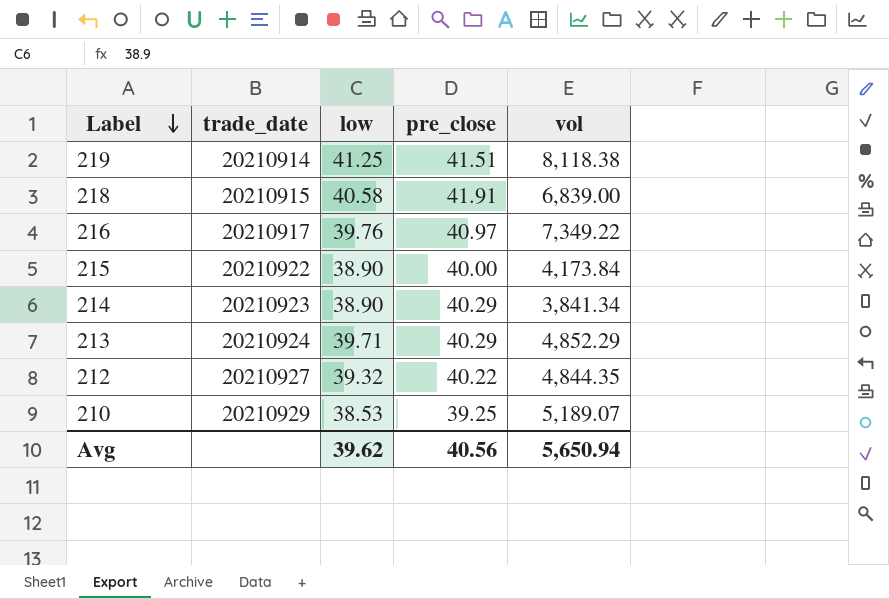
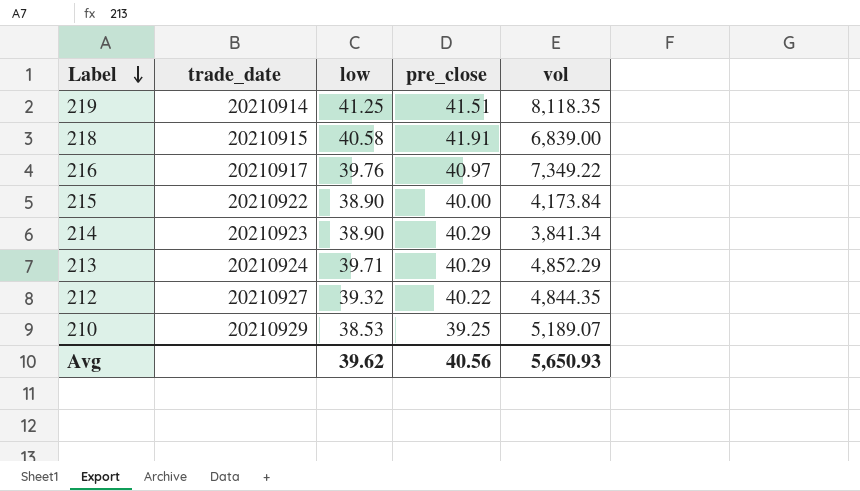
219 | vol: 8,118.38 -> 8,118.35
Avg | vol: 5,650.94 -> 5,650.93

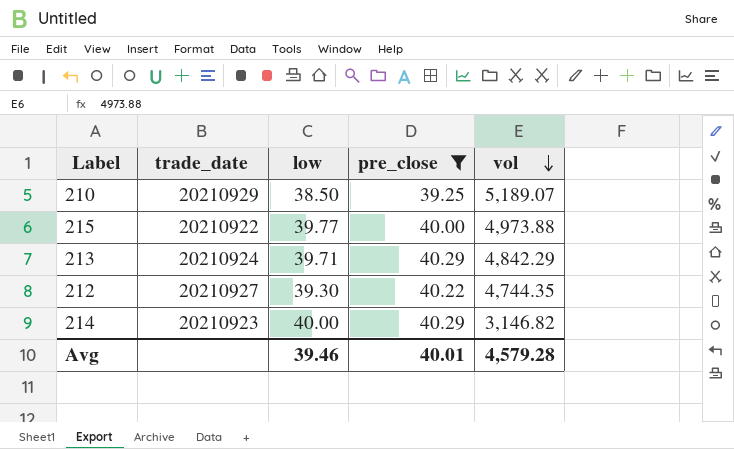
filter: none -> pre_close <= 40.29
row order: Label descending -> vol descending
210 | low: 38.53 -> 38.50
215 | low: 38.90 -> 39.77
215 | vol: 4,173.84 -> 4,973.88
213 | vol: 4,852.29 -> 4,842.29
212 | low: 39.32 -> 39.30
212 | vol: 4,844.35 -> 4,744.35
214 | low: 38.90 -> 40.00
214 | vol: 3,841.34 -> 3,146.82
Avg | low: 39.62 -> 39.46
Avg | pre_close: 40.56 -> 40.01
Avg | vol: 5,650.93 -> 4,579.28

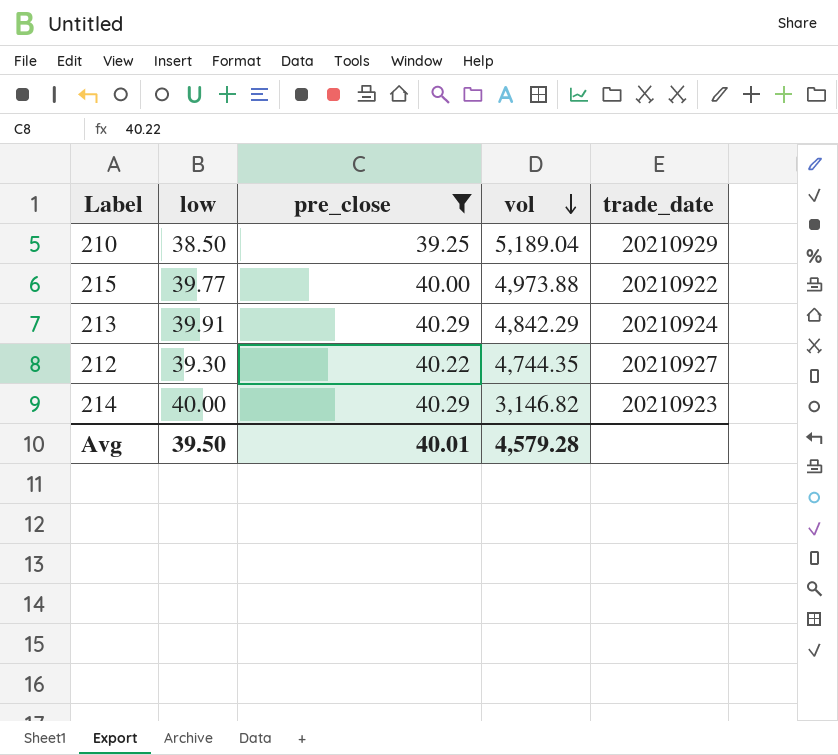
column trade_date | position: 2 -> 5
210 | vol: 5,189.07 -> 5,189.04
213 | low: 39.71 -> 39.91
Avg | low: 39.46 -> 39.50

